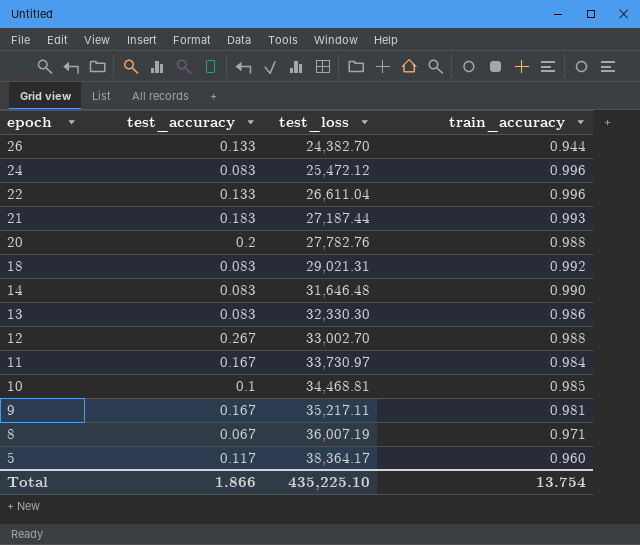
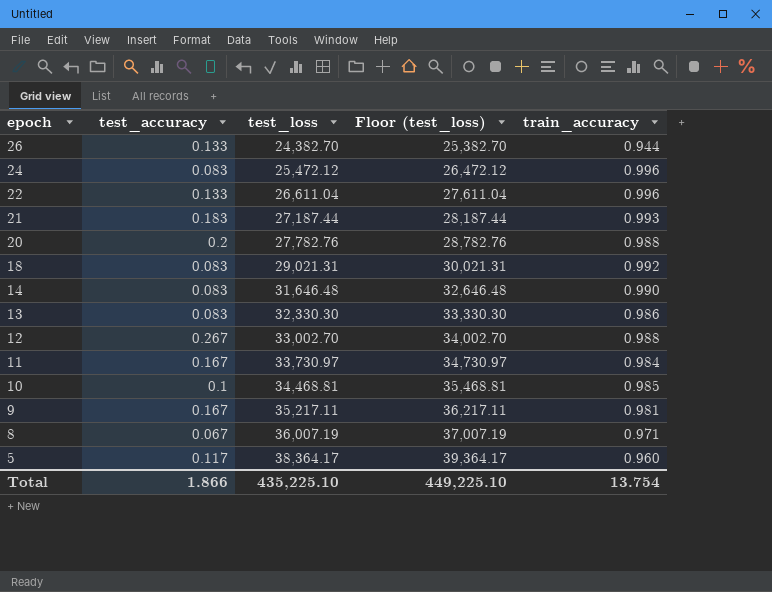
column Floor (test_loss) | formula: none -> [test_loss] + 1000

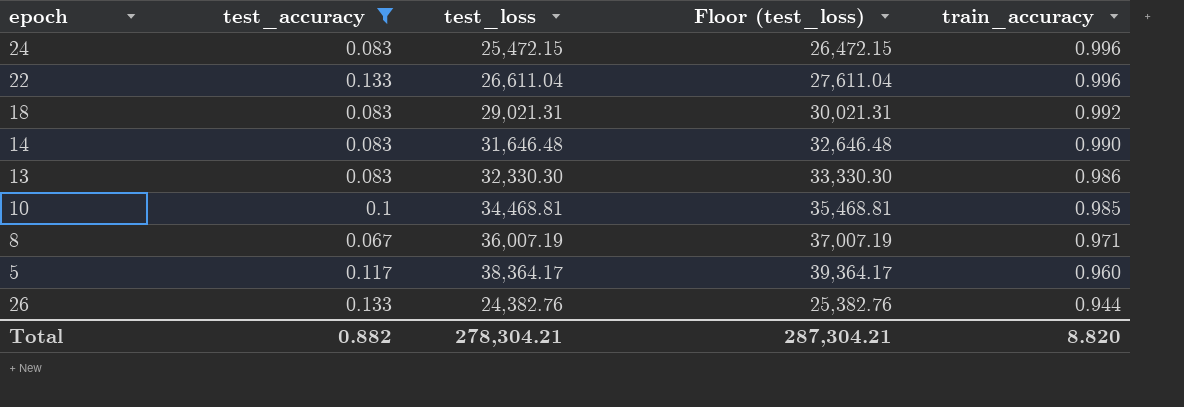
filter: none -> test_accuracy <= 0.133
row order: epoch descending -> train_accuracy descending
24 | test_loss: 25,472.12 -> 25,472.15
24 | Floor (test_loss): 26,472.12 -> 26,472.15
26 | test_loss: 24,382.70 -> 24,382.76
26 | Floor (test_loss): 25,382.70 -> 25,382.76
Total | test_accuracy: 1.866 -> 0.882
Total | test_loss: 435,225.10 -> 278,304.21
Total | Floor (test_loss): 449,225.10 -> 287,304.21
Total | train_accuracy: 13.754 -> 8.820

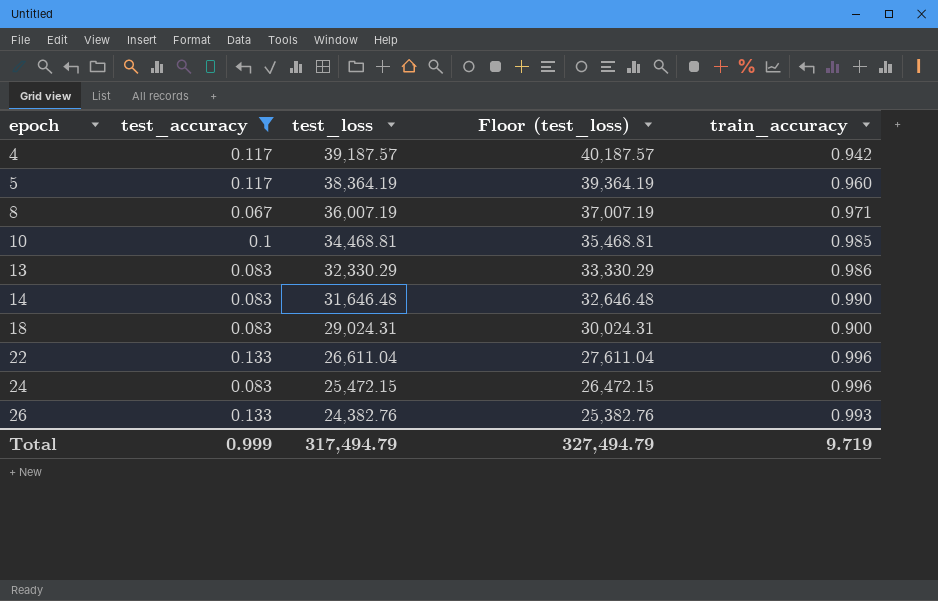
row order: train_accuracy descending -> epoch ascending
row 4: none -> 0.117 | 39,187.57 | 40,187.57 | 0.942
5 | test_loss: 38,364.17 -> 38,364.19
5 | Floor (test_loss): 39,364.17 -> 39,364.19
13 | test_loss: 32,330.30 -> 32,330.29
13 | Floor (test_loss): 33,330.30 -> 33,330.29
18 | test_loss: 29,021.31 -> 29,024.31
18 | Floor (test_loss): 30,021.31 -> 30,024.31
18 | train_accuracy: 0.992 -> 0.900
26 | train_accuracy: 0.944 -> 0.993
Total | test_accuracy: 0.882 -> 0.999
Total | test_loss: 278,304.21 -> 317,494.79
Total | Floor (test_loss): 287,304.21 -> 327,494.79
Total | train_accuracy: 8.820 -> 9.719

